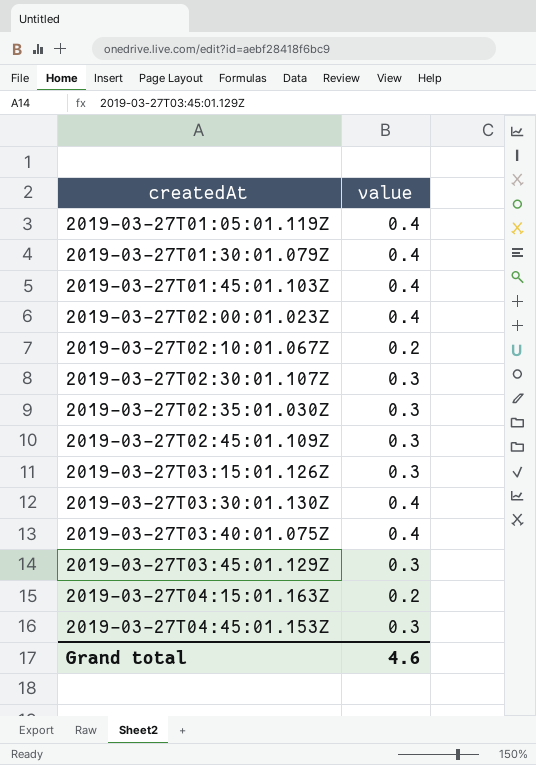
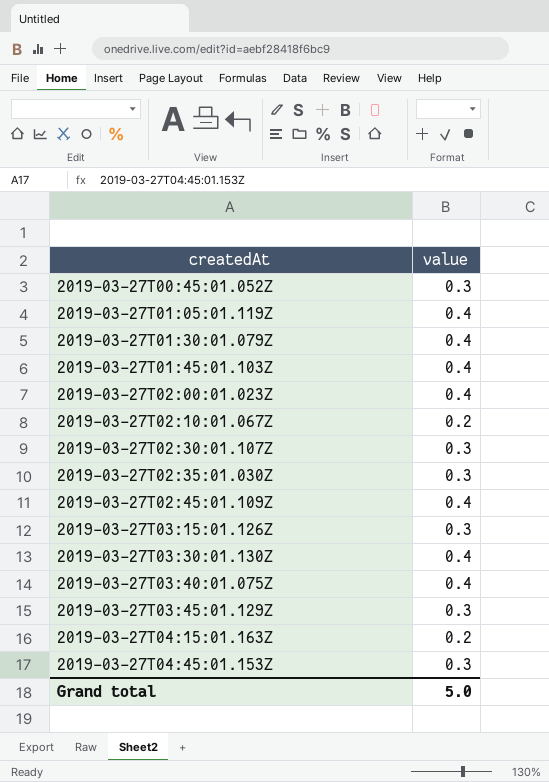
row 2019-03-27T00:45:01.052Z: none -> 0.3
2019-03-27T02:45:01.109Z | value: 0.3 -> 0.4
Grand total | value: 4.6 -> 5.0

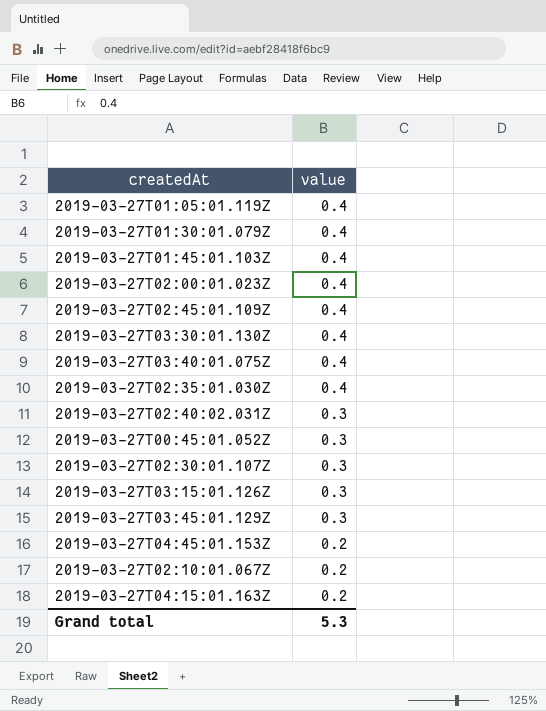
row order: createdAt ascending -> value descending
2019-03-27T02:35:01.030Z | value: 0.3 -> 0.4
row 2019-03-27T02:40:02.031Z: none -> 0.3
2019-03-27T04:45:01.153Z | value: 0.3 -> 0.2
Grand total | value: 5.0 -> 5.3

